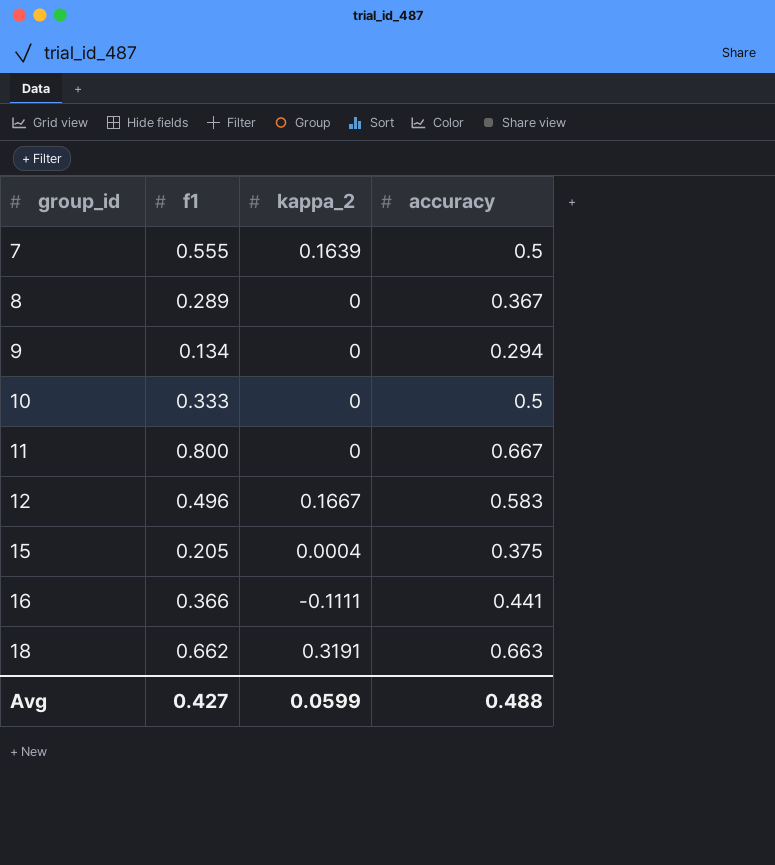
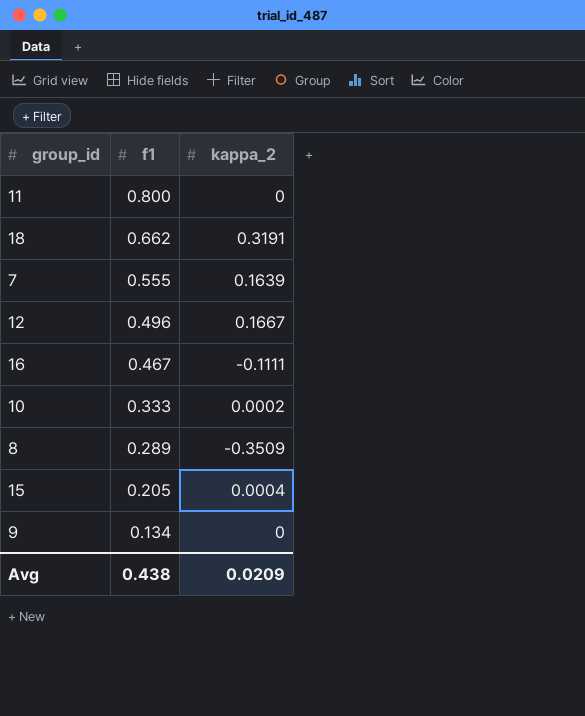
row order: group_id ascending -> f1 descending
column accuracy | position: 4 -> none
16 | f1: 0.366 -> 0.467
10 | kappa_2: 0 -> 0.0002
8 | kappa_2: 0 -> -0.3509
Avg | f1: 0.427 -> 0.438
Avg | kappa_2: 0.0599 -> 0.0209

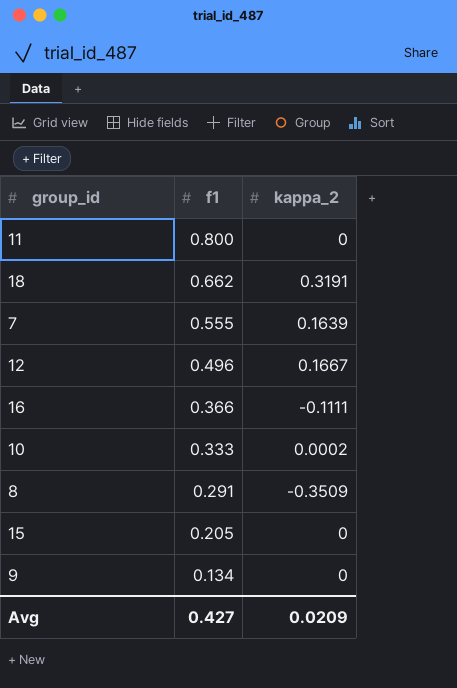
16 | f1: 0.467 -> 0.366
8 | f1: 0.289 -> 0.291
15 | kappa_2: 0.0004 -> 0
Avg | f1: 0.438 -> 0.427

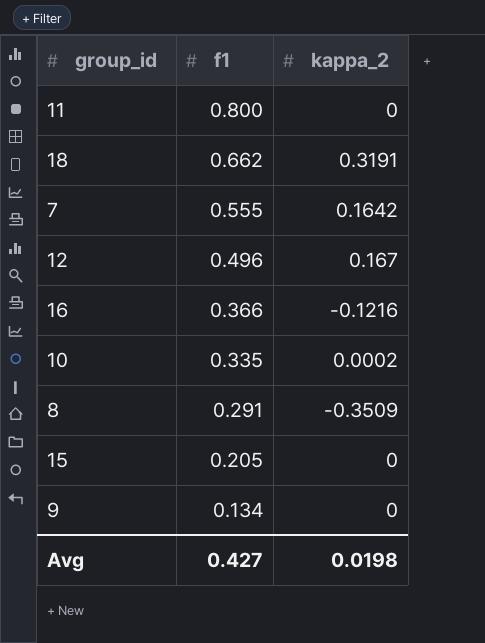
7 | kappa_2: 0.1639 -> 0.1642
12 | kappa_2: 0.1667 -> 0.167
16 | kappa_2: -0.1111 -> -0.1216
10 | f1: 0.333 -> 0.335
Avg | kappa_2: 0.0209 -> 0.0198

